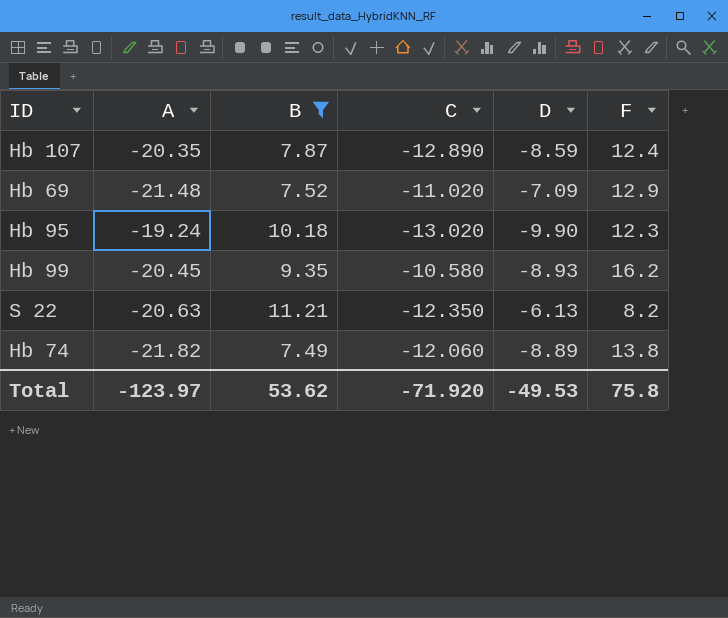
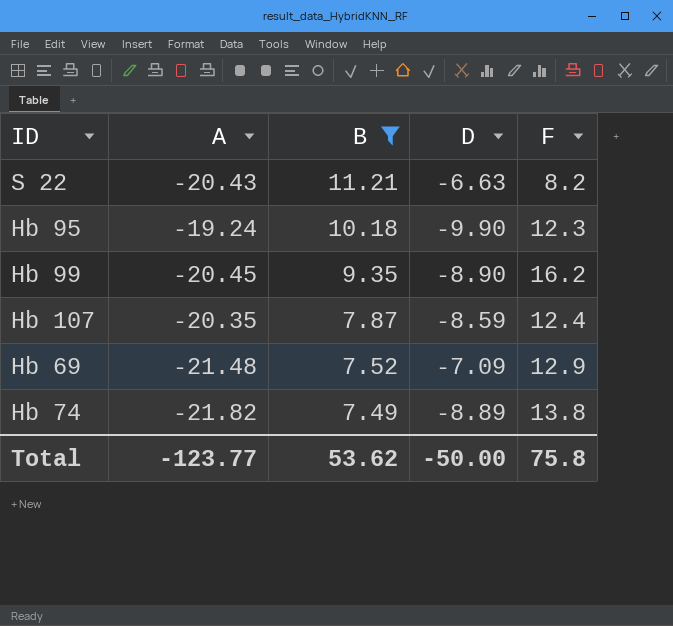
row order: none -> B descending
column C | position: 4 -> none
S 22 | A: -20.63 -> -20.43
S 22 | D: -6.13 -> -6.63
Hb 99 | D: -8.93 -> -8.90
Total | A: -123.97 -> -123.77
Total | D: -49.53 -> -50.00

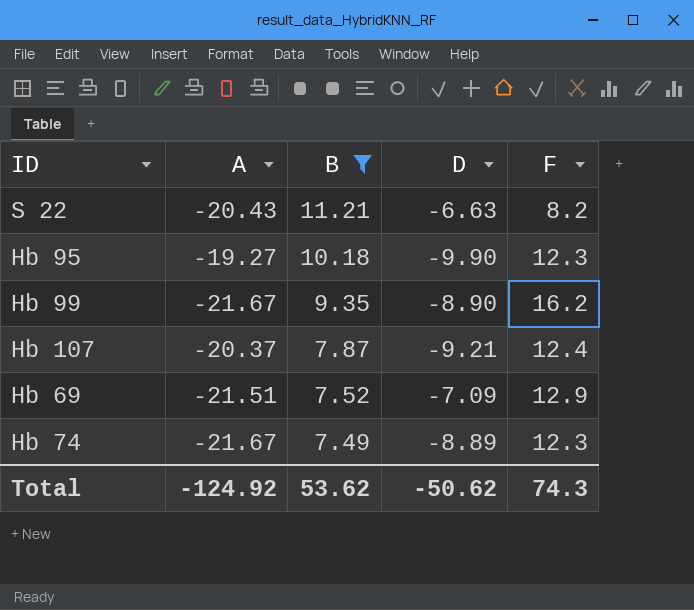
Hb 95 | A: -19.24 -> -19.27
Hb 99 | A: -20.45 -> -21.67
Hb 107 | A: -20.35 -> -20.37
Hb 107 | D: -8.59 -> -9.21
Hb 69 | A: -21.48 -> -21.51
Hb 74 | A: -21.82 -> -21.67
Hb 74 | F: 13.8 -> 12.3
Total | A: -123.77 -> -124.92
Total | D: -50.00 -> -50.62
Total | F: 75.8 -> 74.3

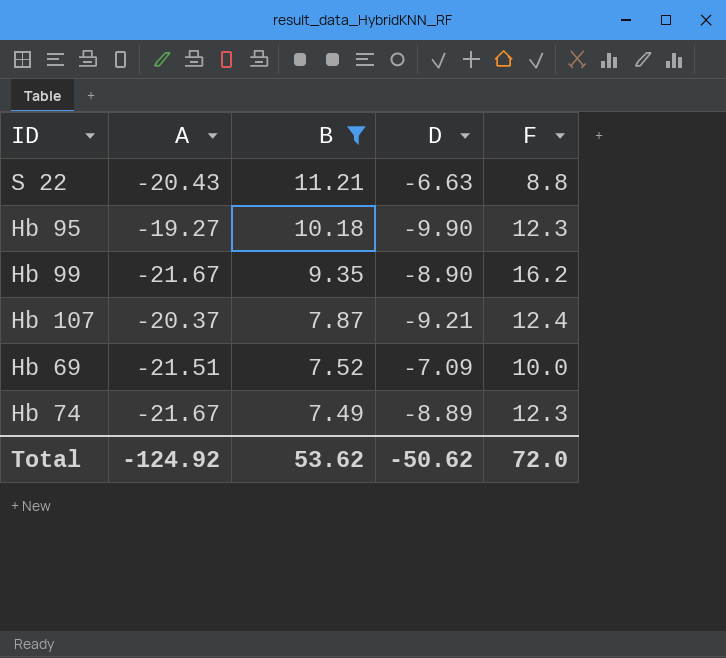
S 22 | F: 8.2 -> 8.8
Hb 69 | F: 12.9 -> 10.0
Total | F: 74.3 -> 72.0

